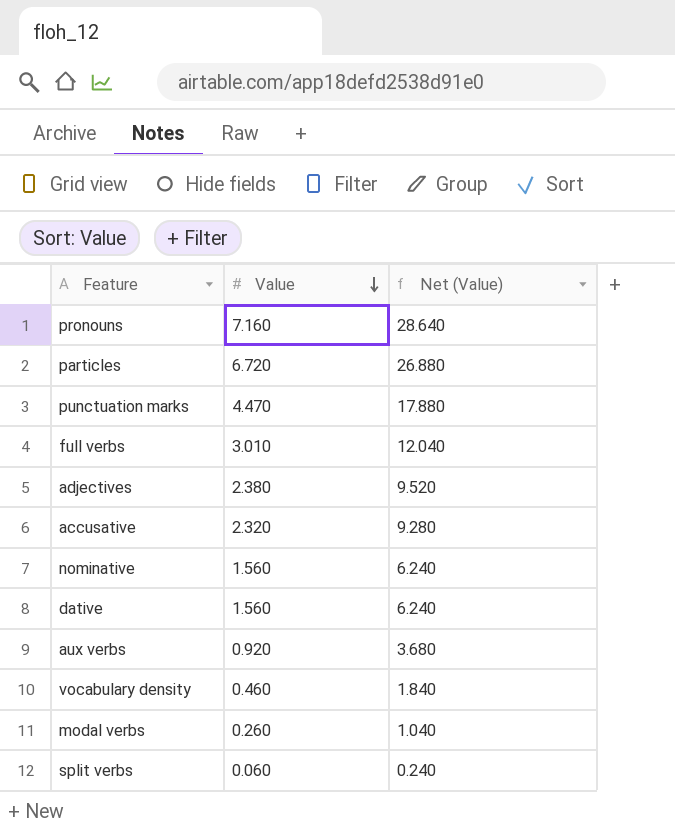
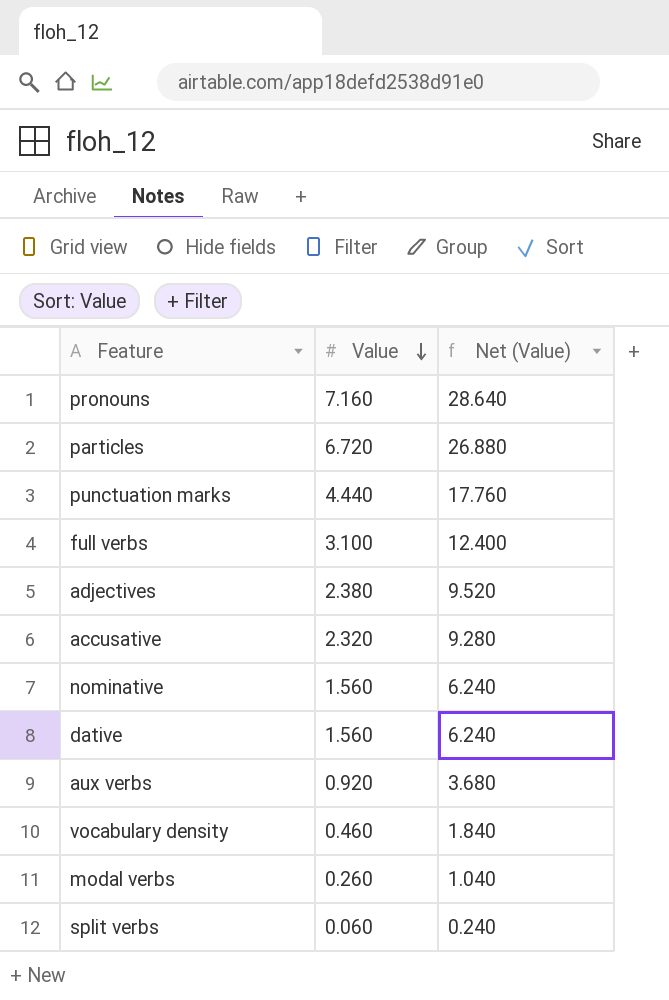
punctuation marks | Value: 4.470 -> 4.440
punctuation marks | Net (Value): 17.880 -> 17.760
full verbs | Value: 3.010 -> 3.100
full verbs | Net (Value): 12.040 -> 12.400

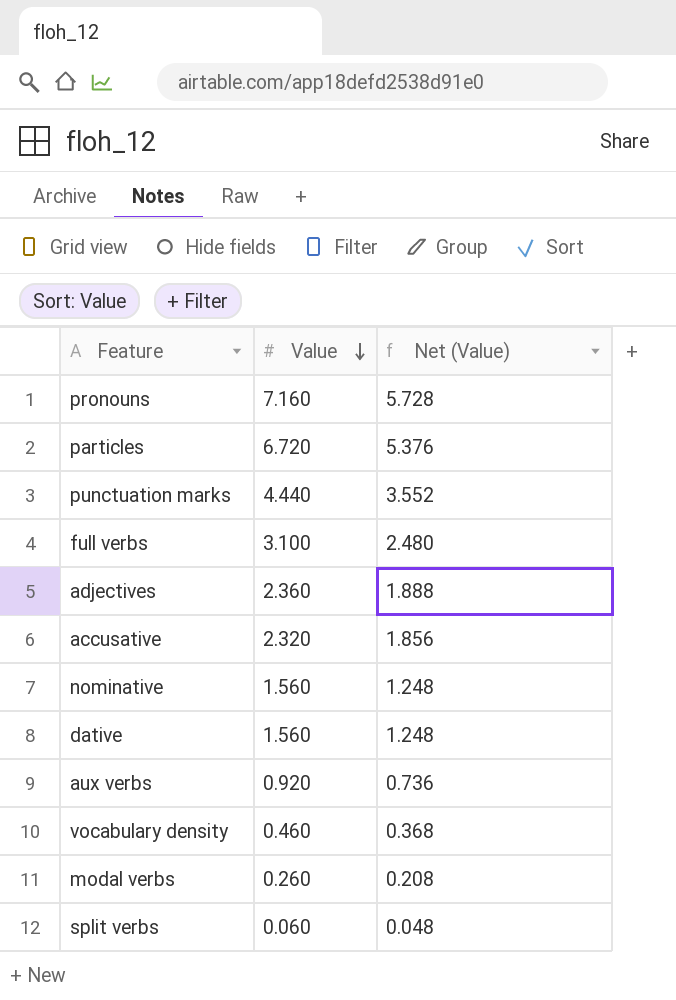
column Net (Value) | formula: [Value] * 4 -> [Value] * 0.8
adjectives | Value: 2.380 -> 2.360

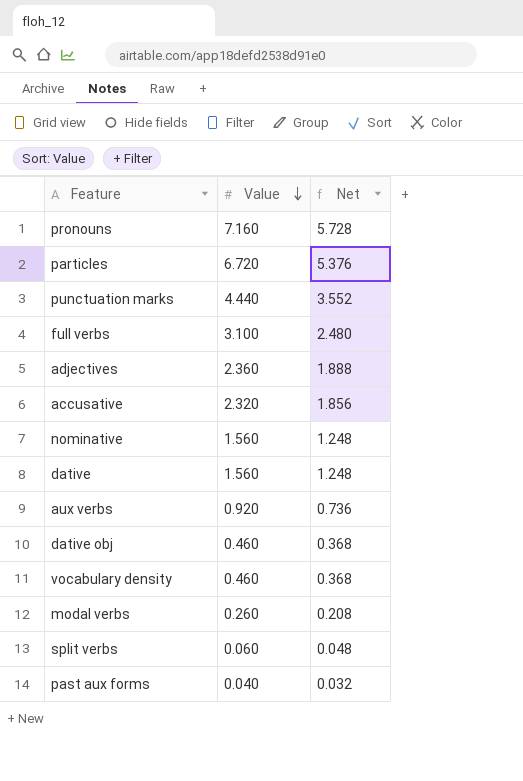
column name: Net (Value) -> Net
row dative obj: none -> 0.460 | 0.368
row past aux forms: none -> 0.040 | 0.032

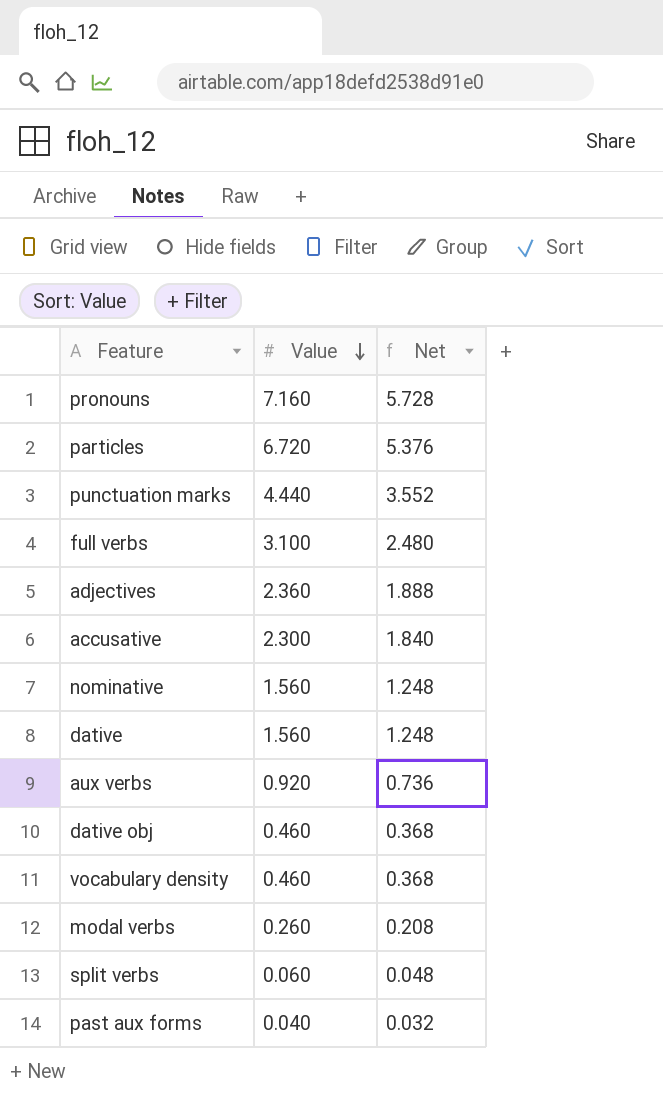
accusative | Value: 2.320 -> 2.300
accusative | Net: 1.856 -> 1.840

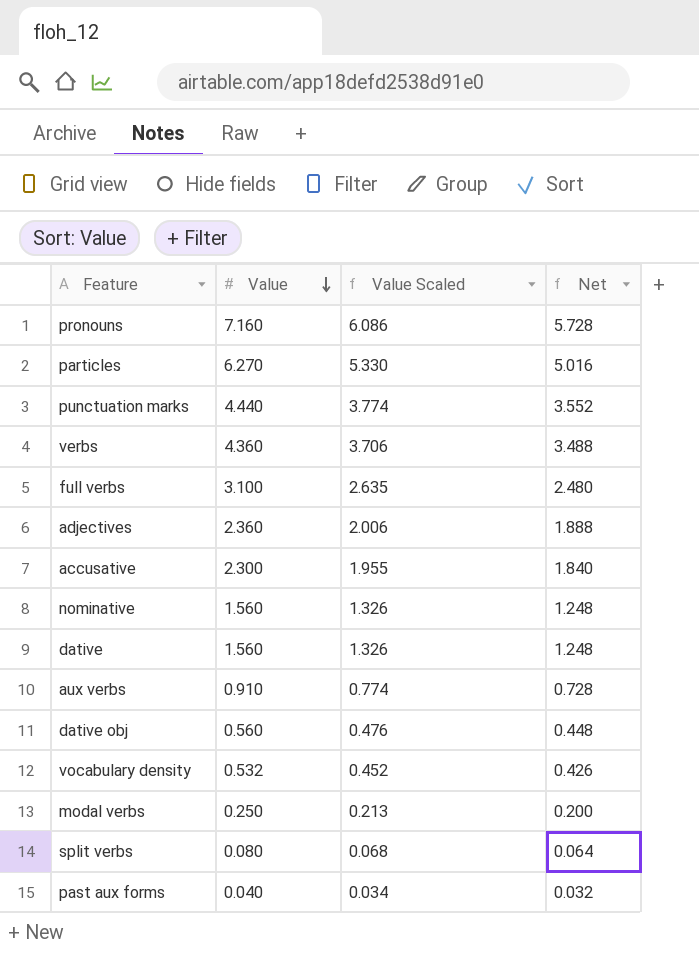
column Value Scaled | formula: none -> [Value] * 0.85
particles | Value: 6.720 -> 6.270
particles | Net: 5.376 -> 5.016
row verbs: none -> 4.360 | 3.706 | 3.488
aux verbs | Value: 0.920 -> 0.910
aux verbs | Net: 0.736 -> 0.728
dative obj | Value: 0.460 -> 0.560
dative obj | Net: 0.368 -> 0.448
vocabulary density | Value: 0.460 -> 0.532
vocabulary density | Net: 0.368 -> 0.426
modal verbs | Value: 0.260 -> 0.250
modal verbs | Net: 0.208 -> 0.200
split verbs | Value: 0.060 -> 0.080
split verbs | Net: 0.048 -> 0.064

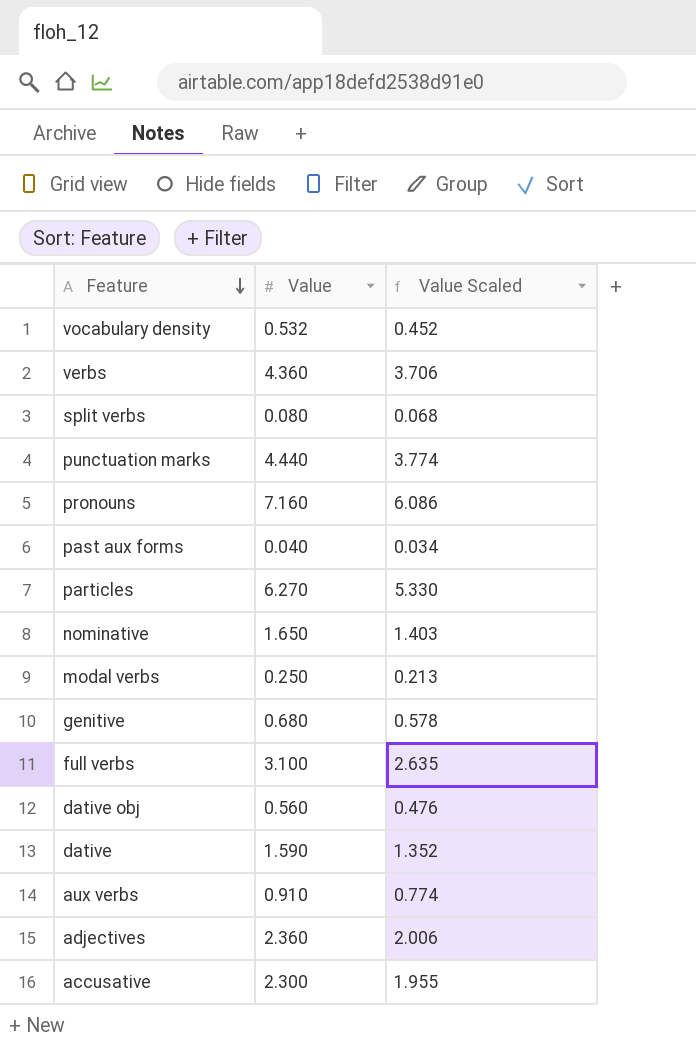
row order: Value descending -> Feature descending
column Net | formula: [Value] * 0.8 -> none
nominative | Value: 1.560 -> 1.650
nominative | Value Scaled: 1.326 -> 1.403
row genitive: none -> 0.680 | 0.578
dative | Value: 1.560 -> 1.590
dative | Value Scaled: 1.326 -> 1.352

